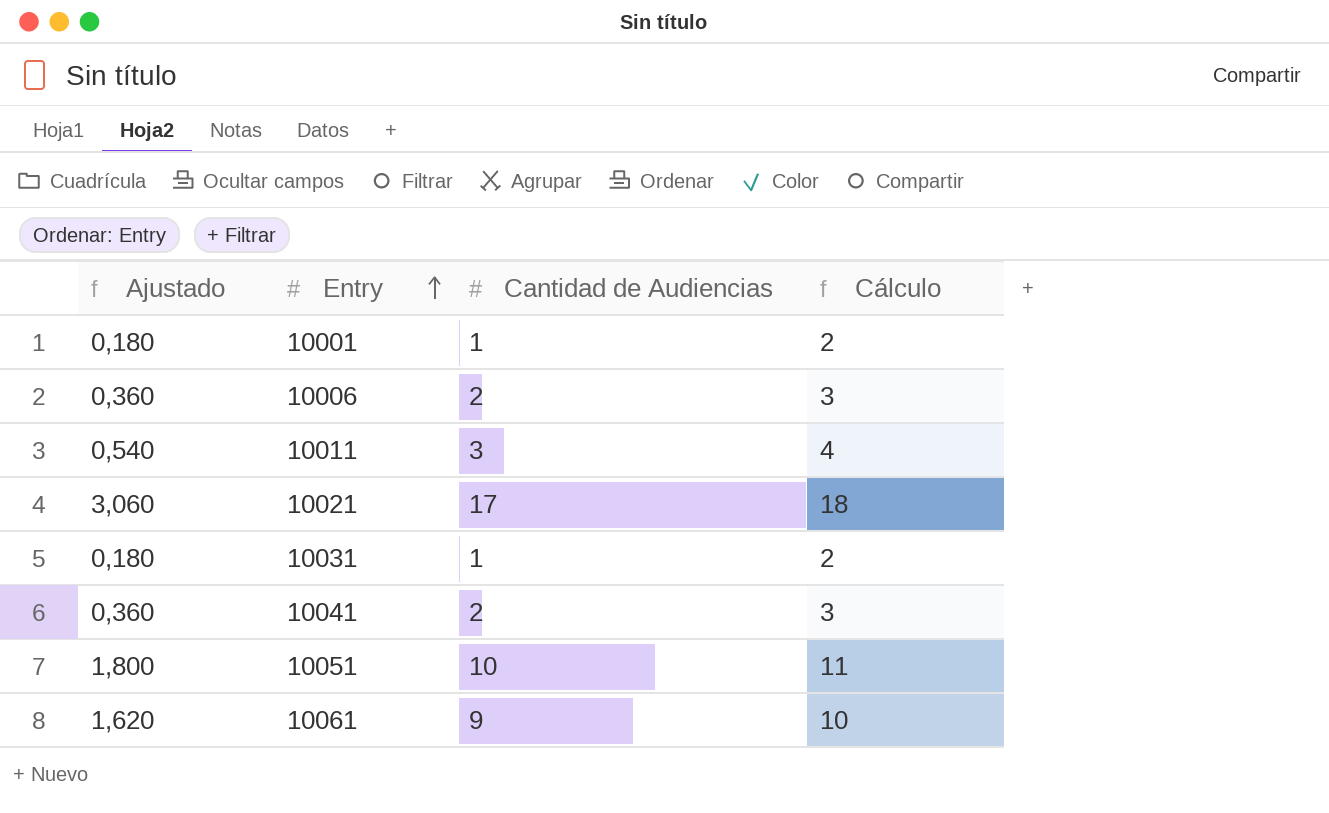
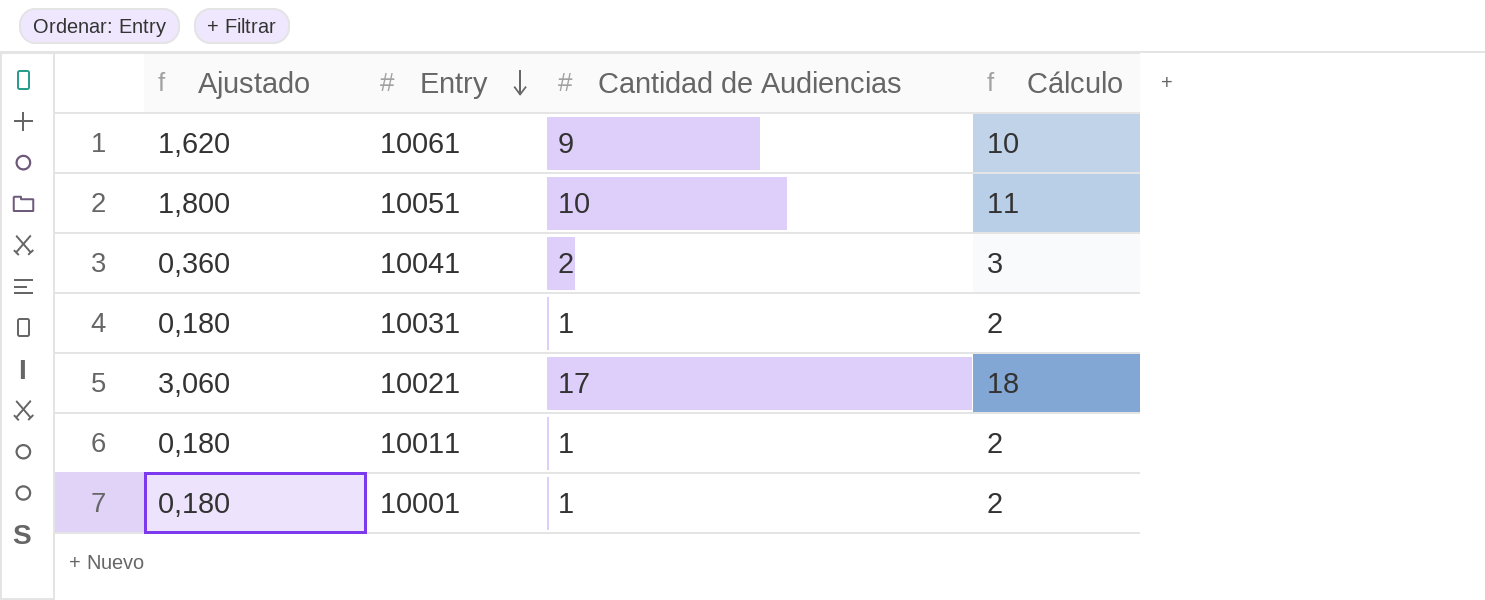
row order: Entry ascending -> Entry descending
row 10006: 0,360 | 2 | 3 -> none
10011 | Ajustado: 0,540 -> 0,180
10011 | Cantidad de Audiencias: 3 -> 1
10011 | Cálculo: 4 -> 2

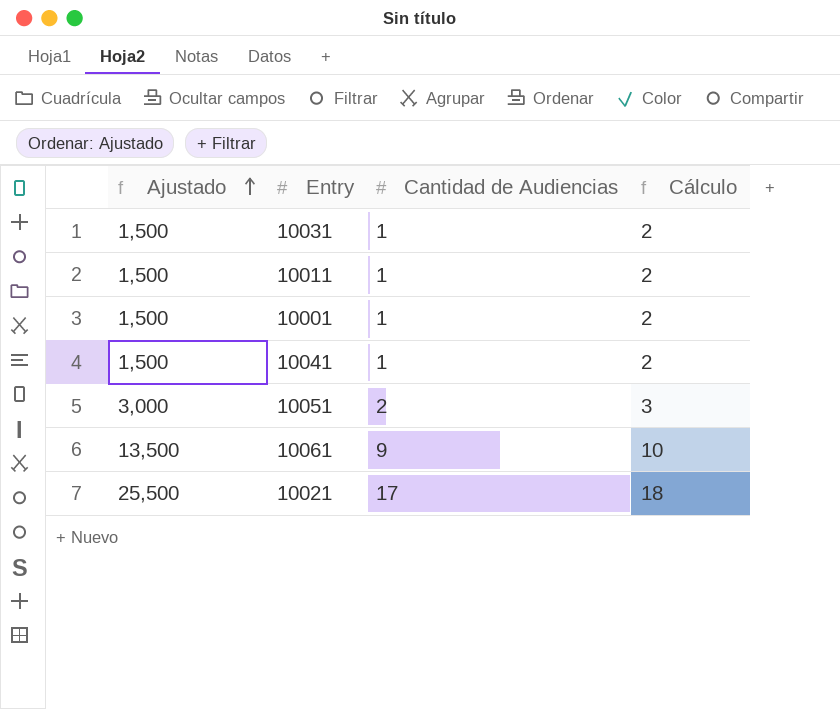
row order: Entry descending -> Ajustado ascending
column Ajustado | formula: [Cantidad de Audiencias] * 0,18 -> [Cantidad de Audiencias] * 1,5
10041 | Cantidad de Audiencias: 2 -> 1
10041 | Cálculo: 3 -> 2
10051 | Cantidad de Audiencias: 10 -> 2
10051 | Cálculo: 11 -> 3

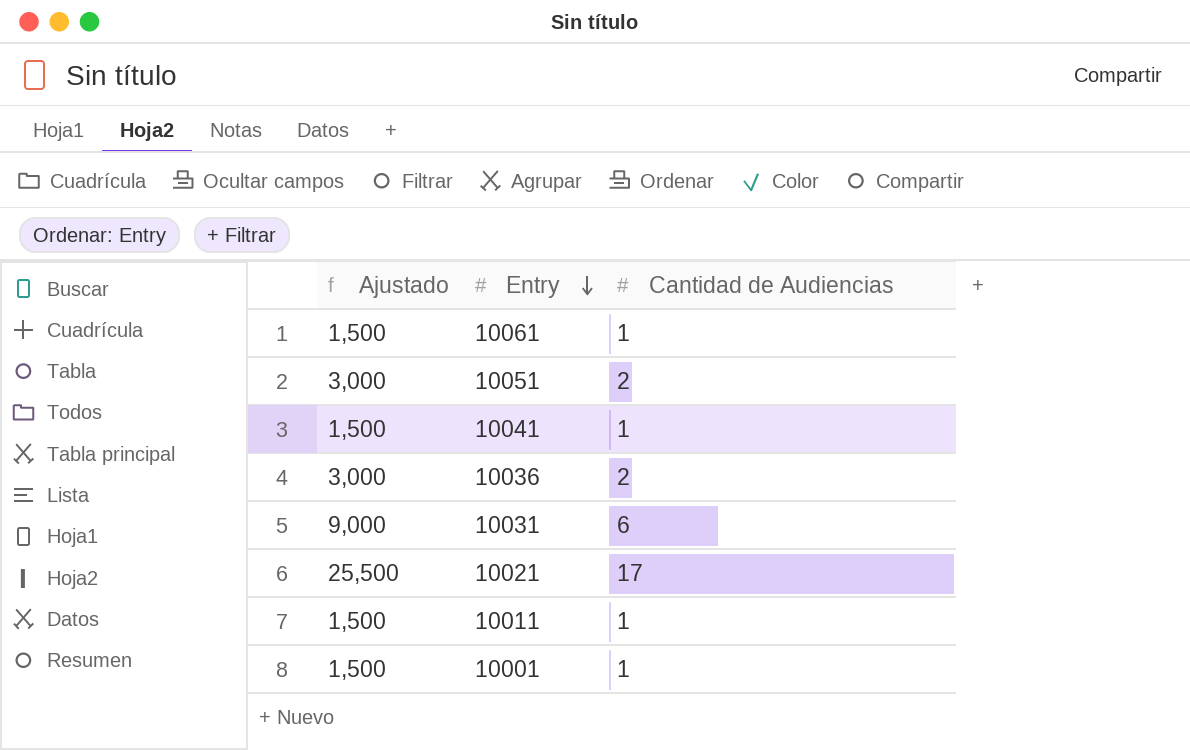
row order: Ajustado ascending -> Entry descending
column Cálculo | formula: [Cantidad de Audiencias] + 1 -> none
10061 | Ajustado: 13,500 -> 1,500
10061 | Cantidad de Audiencias: 9 -> 1
row 10036: none -> 3,000 | 2
10031 | Ajustado: 1,500 -> 9,000
10031 | Cantidad de Audiencias: 1 -> 6

